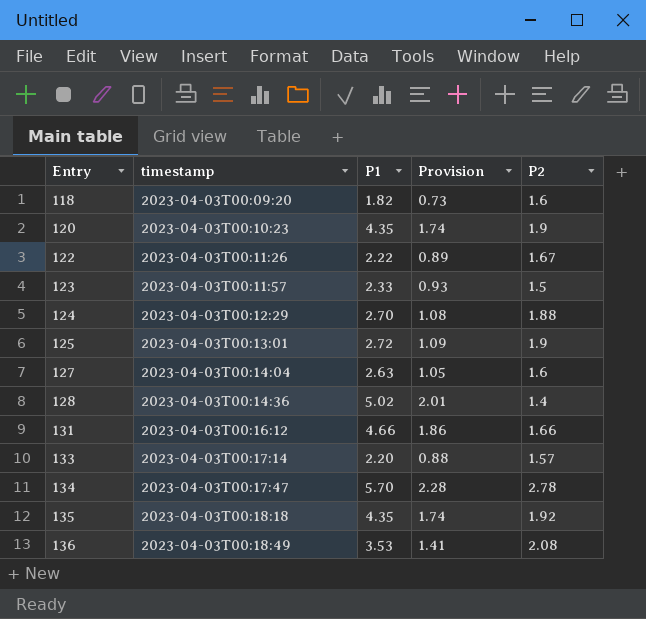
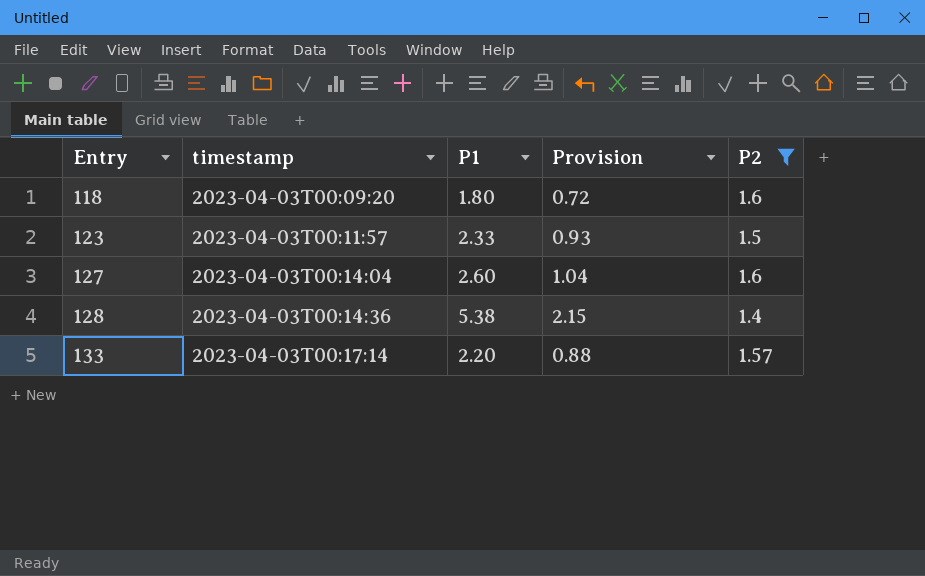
filter: none -> P2 <= 1.6
118 | P1: 1.82 -> 1.80
118 | Provision: 0.73 -> 0.72
127 | P1: 2.63 -> 2.60
127 | Provision: 1.05 -> 1.04
128 | P1: 5.02 -> 5.38
128 | Provision: 2.01 -> 2.15

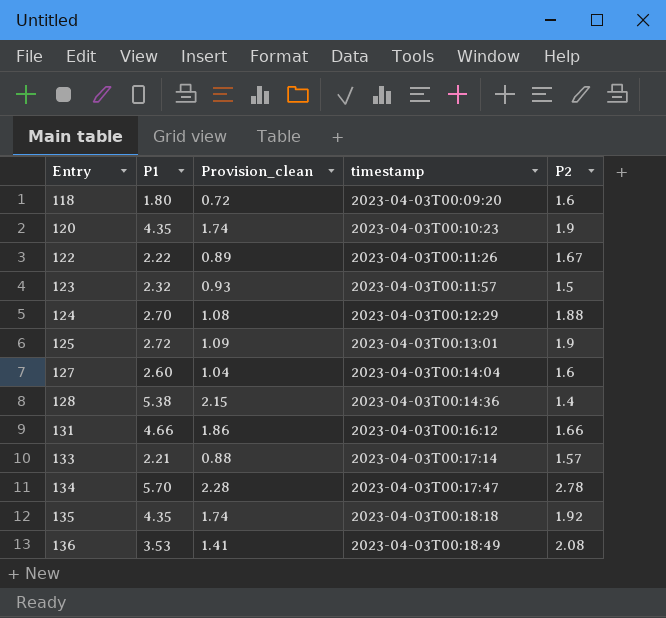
filter: P2 <= 1.6 -> none
column name: Provision -> Provision_clean
column timestamp | position: 2 -> 4
123 | P1: 2.33 -> 2.32
133 | P1: 2.20 -> 2.21

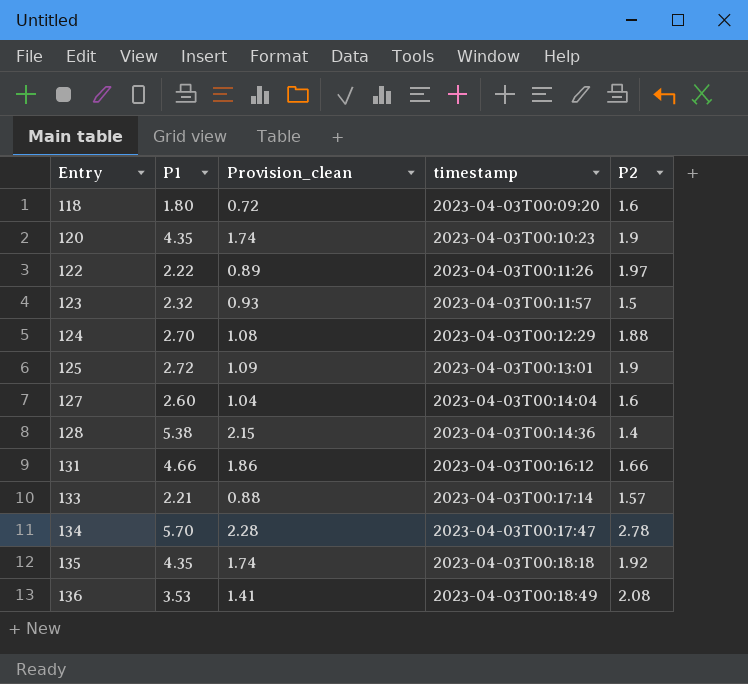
122 | P2: 1.67 -> 1.97

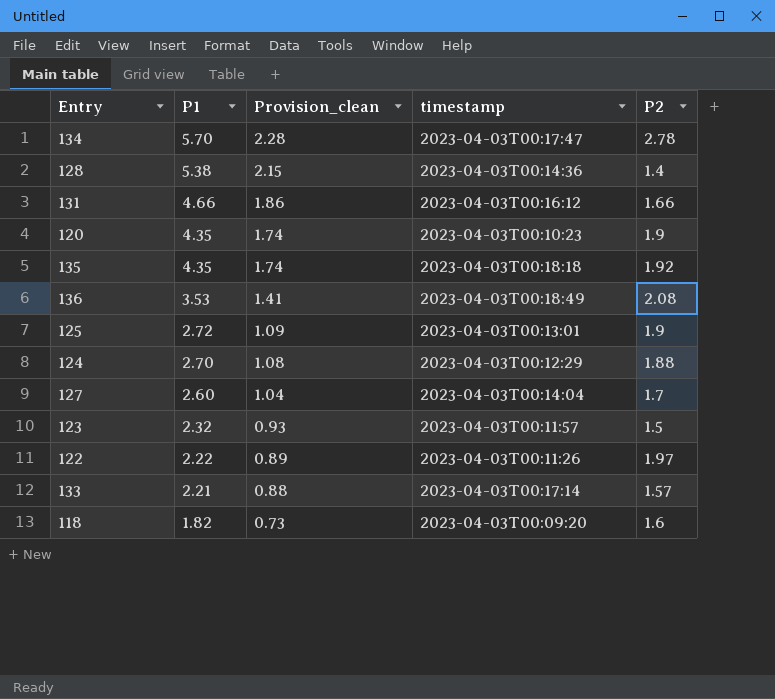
row order: Entry ascending -> P1 descending
127 | P2: 1.6 -> 1.7
118 | P1: 1.80 -> 1.82
118 | Provision_clean: 0.72 -> 0.73

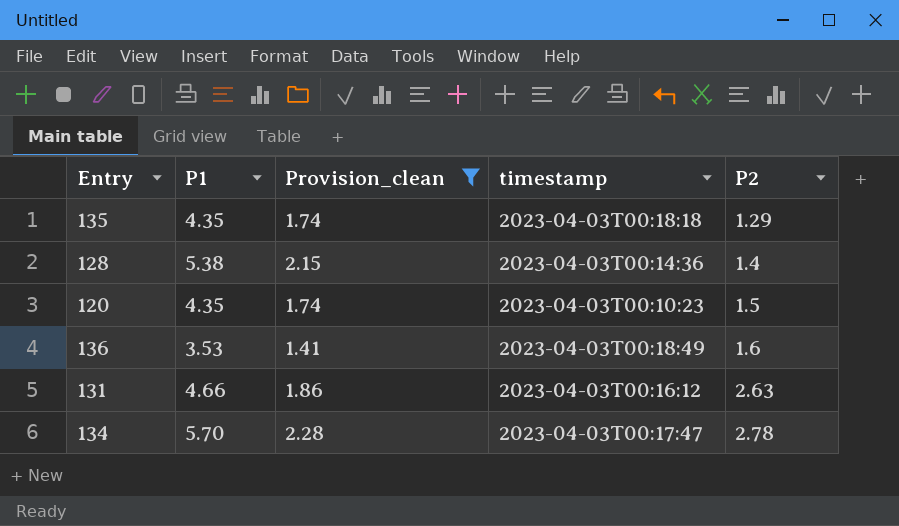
filter: none -> Provision_clean >= 1.41
row order: P1 descending -> P2 ascending
135 | P2: 1.92 -> 1.29
120 | P2: 1.9 -> 1.5
136 | P2: 2.08 -> 1.6
131 | P2: 1.66 -> 2.63

